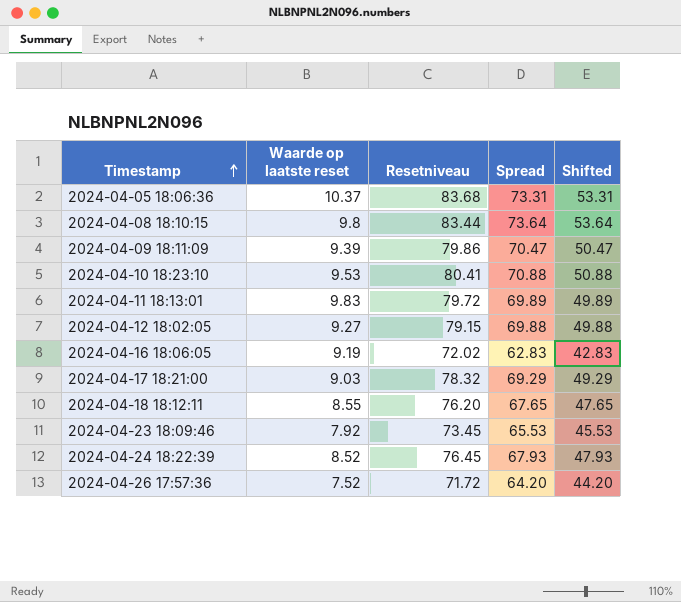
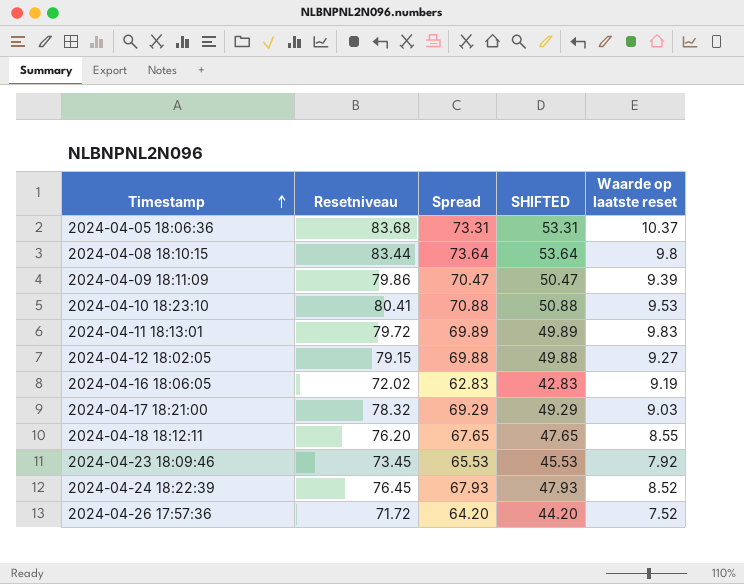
column name: Shifted -> SHIFTED
column Waarde op laatste reset | position: 2 -> 5

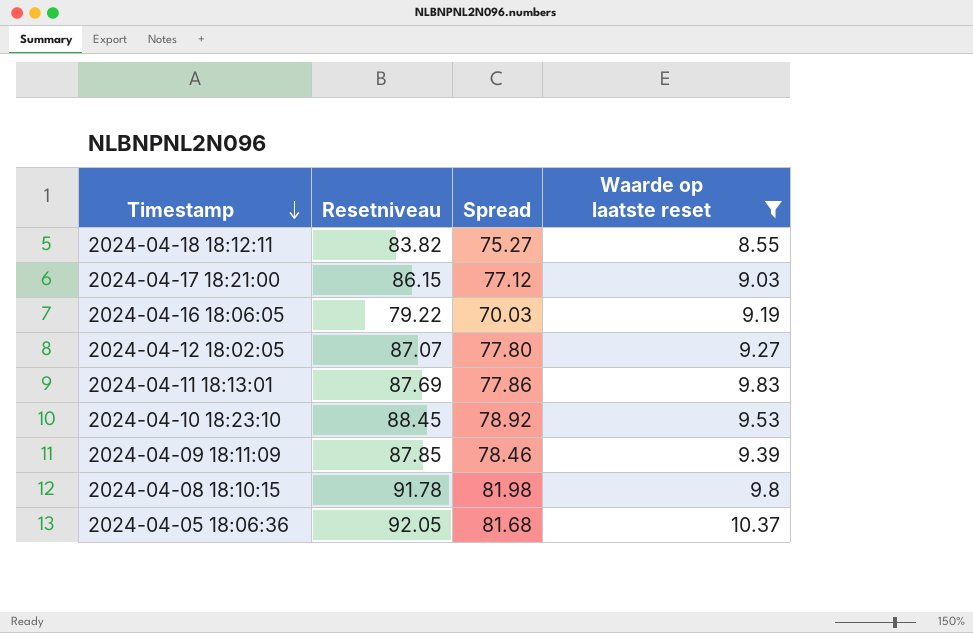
filter: none -> Waarde op laatste reset >= 8.55
row order: Timestamp ascending -> Timestamp descending
column SHIFTED | formula: [Spread] - 20 -> none
2024-04-18 18:12:11 | Resetniveau: 76.20 -> 83.82
2024-04-18 18:12:11 | Spread: 67.65 -> 75.27
2024-04-17 18:21:00 | Resetniveau: 78.32 -> 86.15
2024-04-17 18:21:00 | Spread: 69.29 -> 77.12
2024-04-16 18:06:05 | Resetniveau: 72.02 -> 79.22
2024-04-16 18:06:05 | Spread: 62.83 -> 70.03
2024-04-12 18:02:05 | Resetniveau: 79.15 -> 87.07
2024-04-12 18:02:05 | Spread: 69.88 -> 77.80
2024-04-11 18:13:01 | Resetniveau: 79.72 -> 87.69
2024-04-11 18:13:01 | Spread: 69.89 -> 77.86
2024-04-10 18:23:10 | Resetniveau: 80.41 -> 88.45
2024-04-10 18:23:10 | Spread: 70.88 -> 78.92
2024-04-09 18:11:09 | Resetniveau: 79.86 -> 87.85
2024-04-09 18:11:09 | Spread: 70.47 -> 78.46
2024-04-08 18:10:15 | Resetniveau: 83.44 -> 91.78
2024-04-08 18:10:15 | Spread: 73.64 -> 81.98
2024-04-05 18:06:36 | Resetniveau: 83.68 -> 92.05
2024-04-05 18:06:36 | Spread: 73.31 -> 81.68

